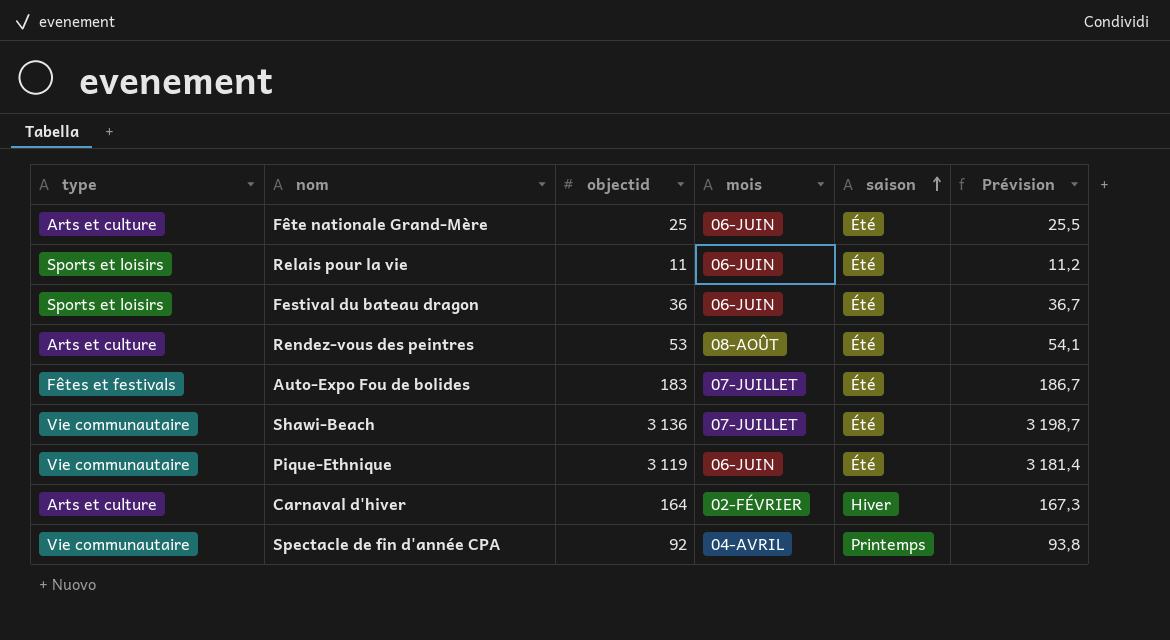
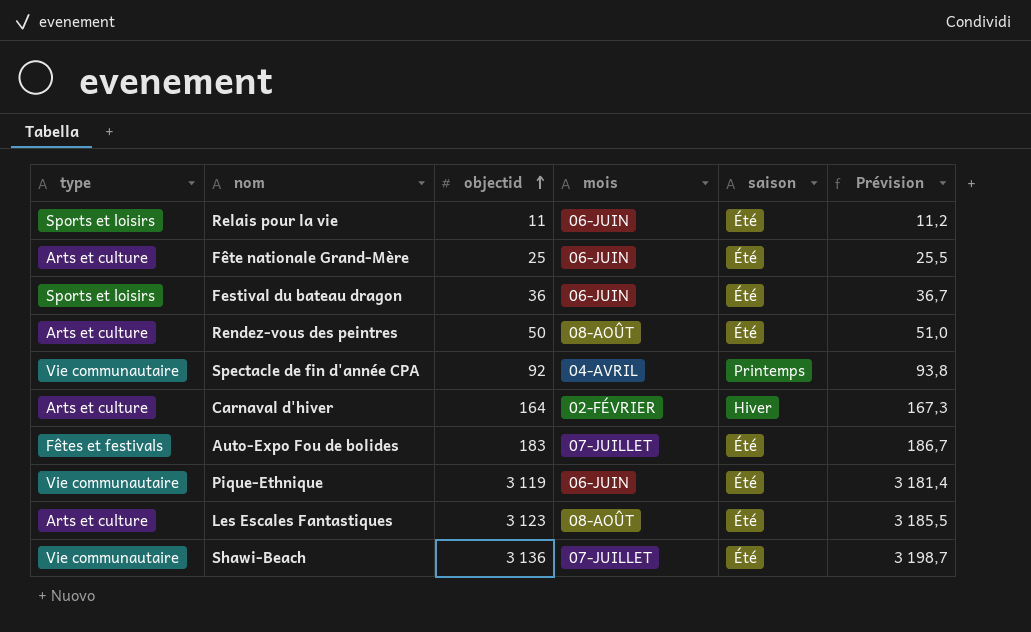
row order: saison ascending -> objectid ascending
Rendez-vous des peintres | objectid: 53 -> 50
Rendez-vous des peintres | Prévision: 54,1 -> 51,0
row Les Escales Fantastiques: none -> Arts et culture | 3 123 | 08-AOÛT | Été | 3 185,5

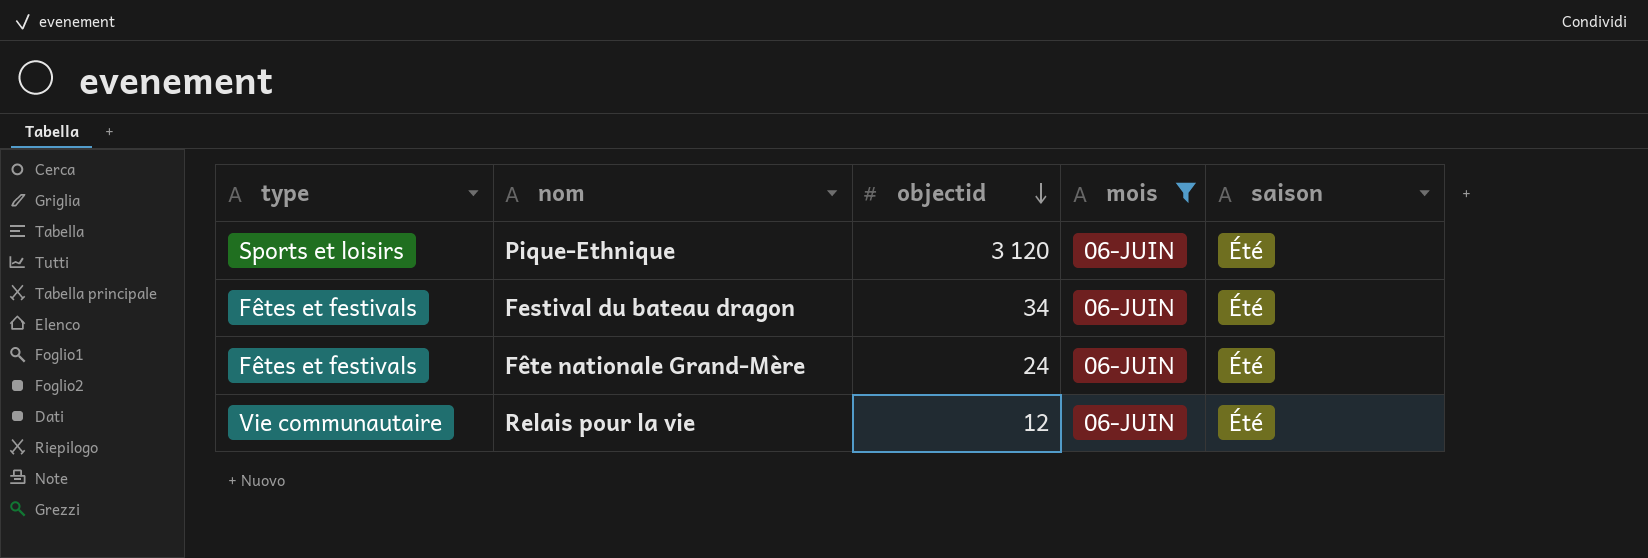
filter: none -> mois = 06-JUIN
row order: objectid ascending -> objectid descending
column Prévision | formula: [objectid] * 1,02 -> none
Pique-Ethnique | type: Vie communautaire -> Sports et loisirs
Pique-Ethnique | objectid: 3 119 -> 3 120
Festival du bateau dragon | type: Sports et loisirs -> Fêtes et festivals
Festival du bateau dragon | objectid: 36 -> 34
Fête nationale Grand-Mère | type: Arts et culture -> Fêtes et festivals
Fête nationale Grand-Mère | objectid: 25 -> 24
Relais pour la vie | type: Sports et loisirs -> Vie communautaire
Relais pour la vie | objectid: 11 -> 12

